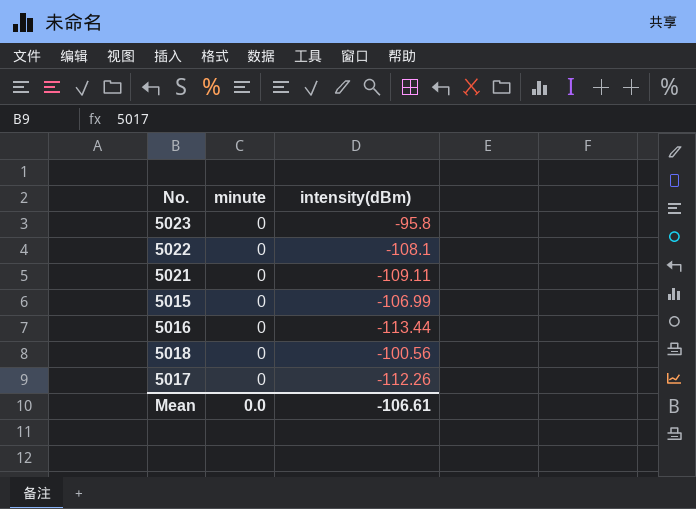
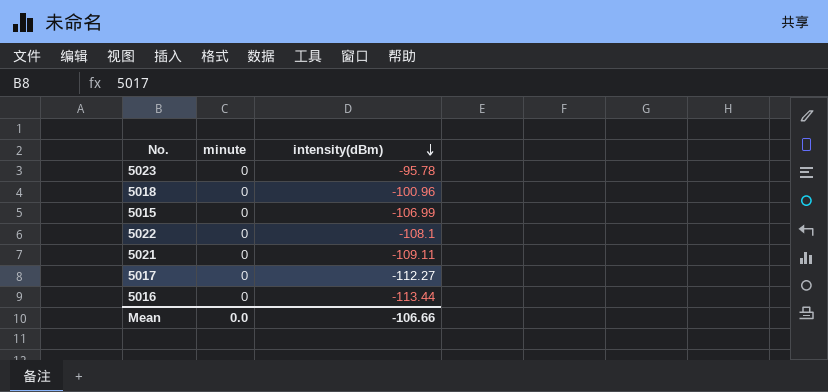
row order: none -> intensity(dBm) descending
5023 | intensity(dBm): -95.8 -> -95.78
5018 | intensity(dBm): -100.56 -> -100.96
5017 | intensity(dBm): -112.26 -> -112.27
Mean | intensity(dBm): -106.61 -> -106.66

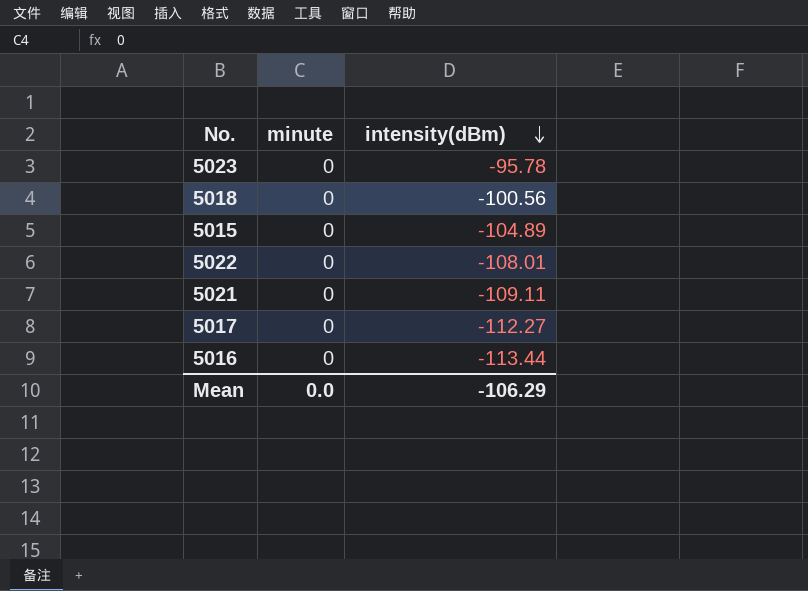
5018 | intensity(dBm): -100.96 -> -100.56
5015 | intensity(dBm): -106.99 -> -104.89
5022 | intensity(dBm): -108.1 -> -108.01
Mean | intensity(dBm): -106.66 -> -106.29

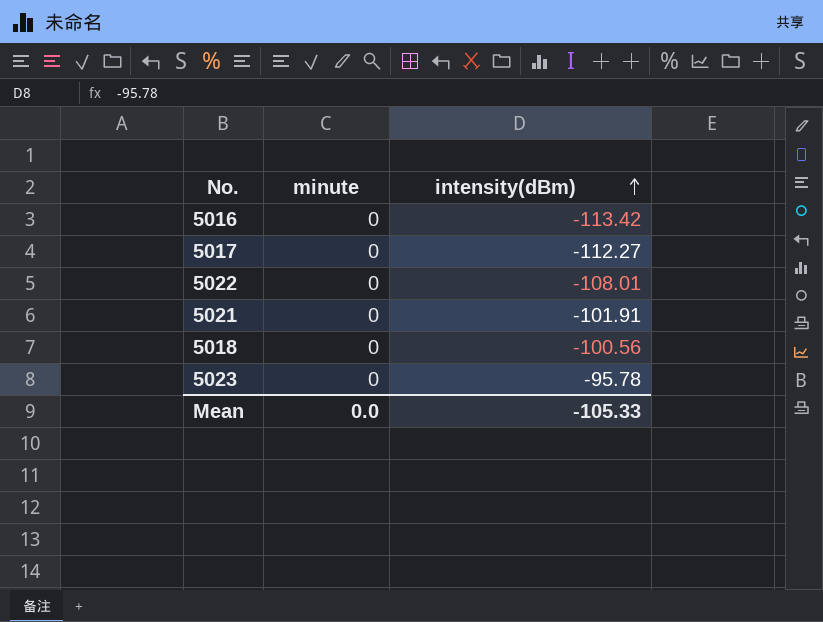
row order: intensity(dBm) descending -> intensity(dBm) ascending
row 5015: 0 | -104.89 -> none
5016 | intensity(dBm): -113.44 -> -113.42
5021 | intensity(dBm): -109.11 -> -101.91
Mean | intensity(dBm): -106.29 -> -105.33

